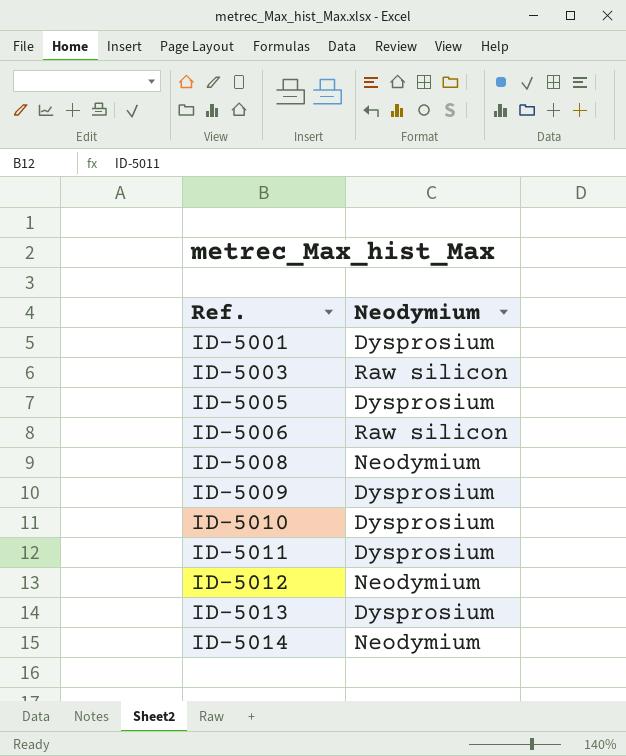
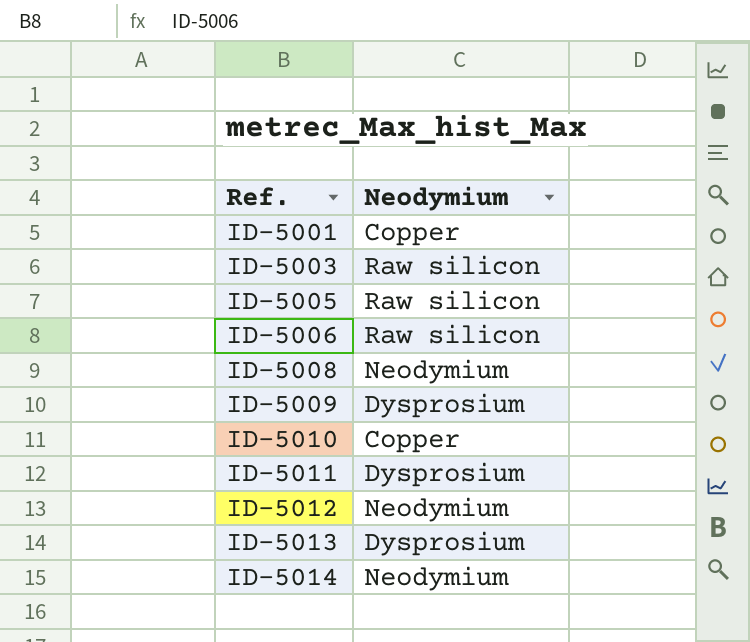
ID-5001 | Neodymium: Dysprosium -> Copper
ID-5005 | Neodymium: Dysprosium -> Raw silicon
ID-5010 | Neodymium: Dysprosium -> Copper

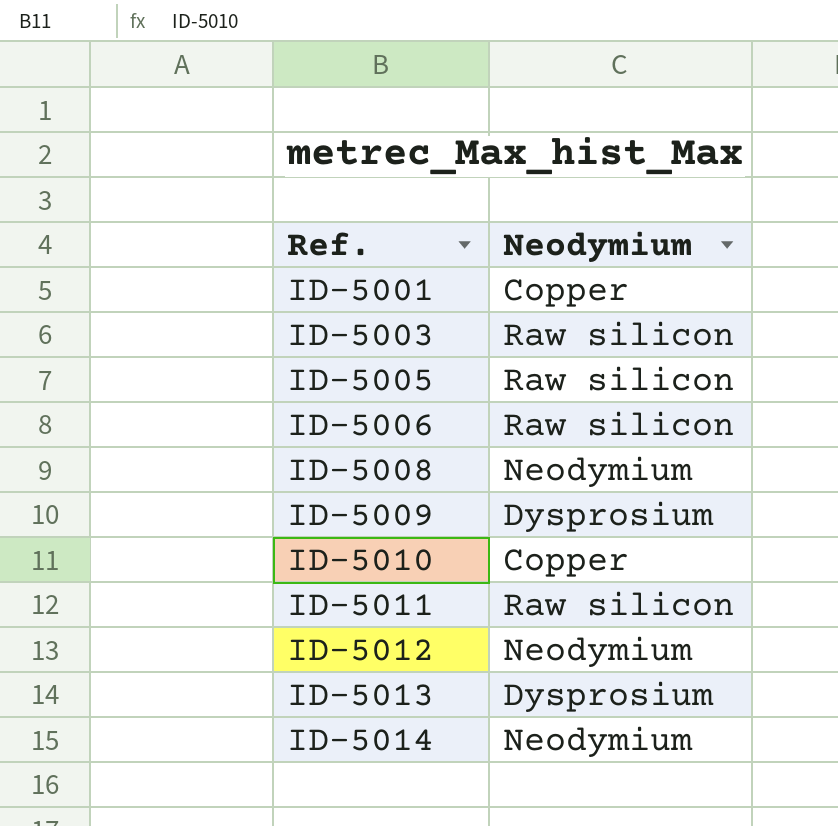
ID-5011 | Neodymium: Dysprosium -> Raw silicon

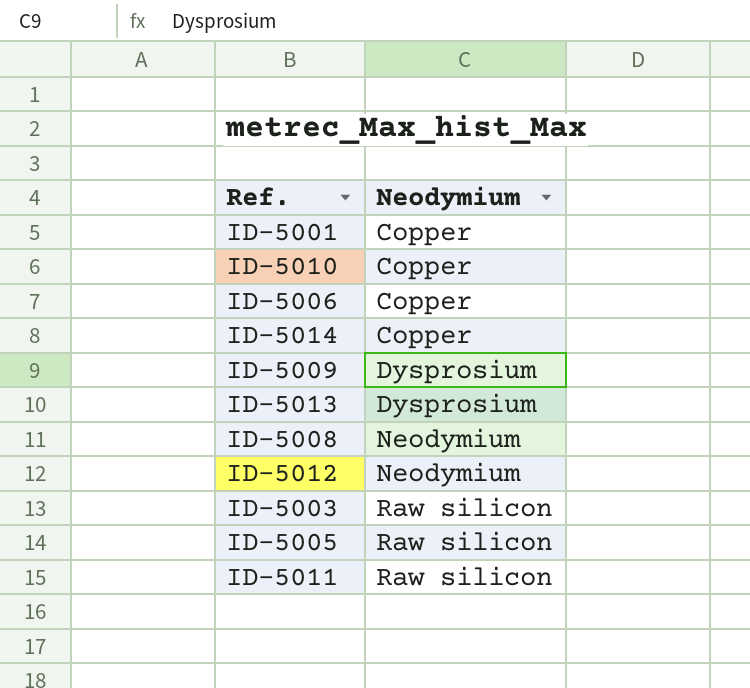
row order: Ref. ascending -> Neodymium ascending
ID-5006 | Neodymium: Raw silicon -> Copper
ID-5014 | Neodymium: Neodymium -> Copper

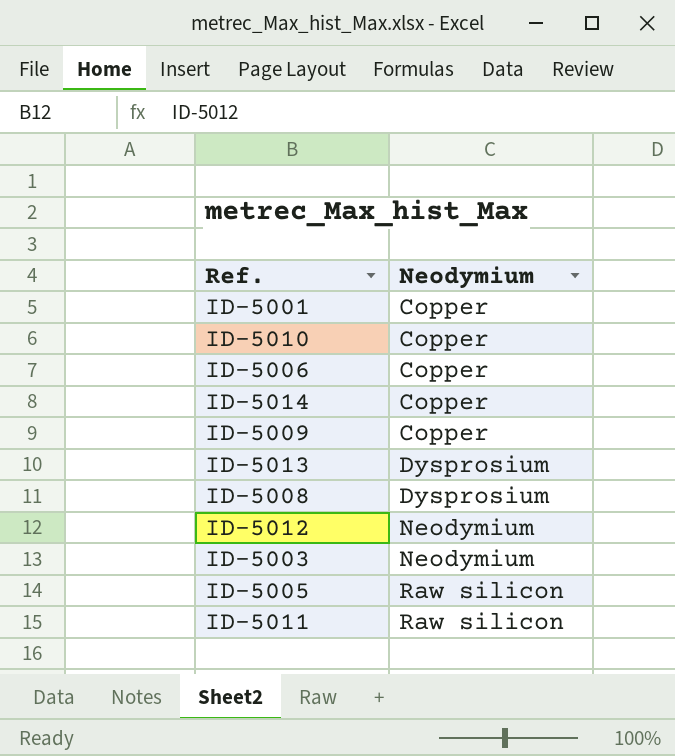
ID-5009 | Neodymium: Dysprosium -> Copper
ID-5008 | Neodymium: Neodymium -> Dysprosium
ID-5003 | Neodymium: Raw silicon -> Neodymium

